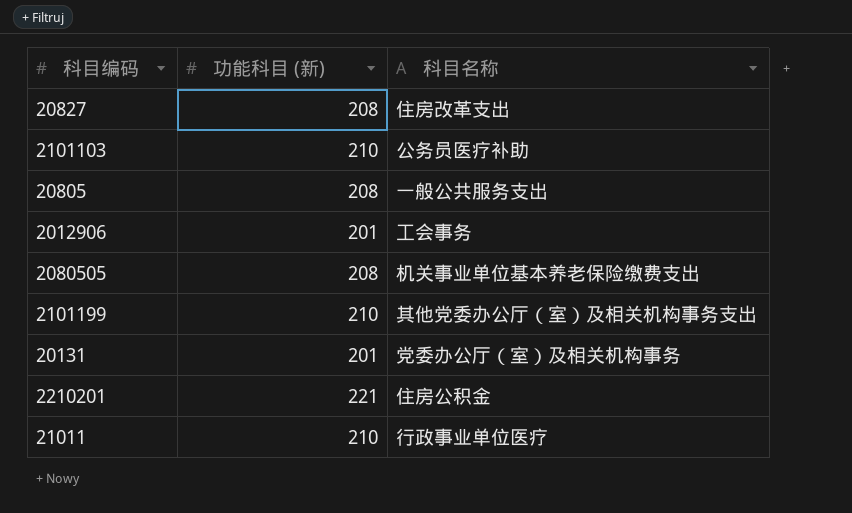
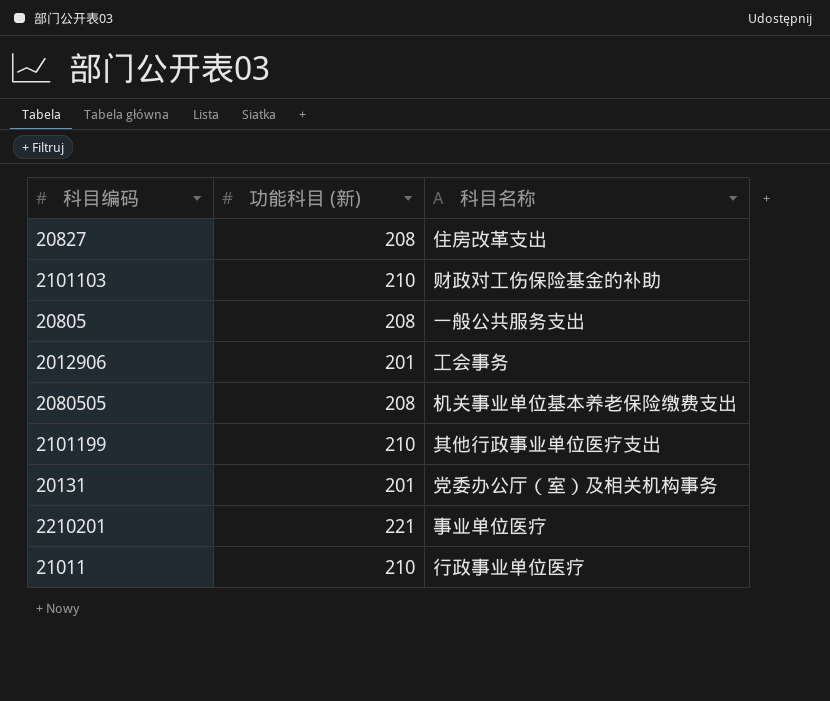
2101103 | 科目名称: 公务员医疗补助 -> 财政对工伤保险基金的补助
2101199 | 科目名称: 其他党委办公厅（室）及相关机构事务支出 -> 其他行政事业单位医疗支出
2210201 | 科目名称: 住房公积金 -> 事业单位医疗

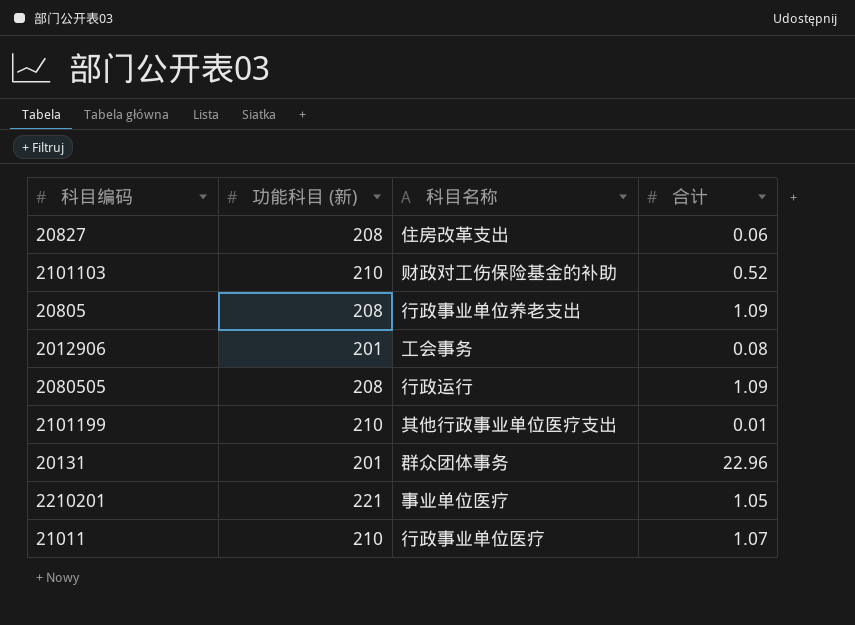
column 合计 | position: none -> 4
20805 | 科目名称: 一般公共服务支出 -> 行政事业单位养老支出
2080505 | 科目名称: 机关事业单位基本养老保险缴费支出 -> 行政运行
20131 | 科目名称: 党委办公厅（室）及相关机构事务 -> 群众团体事务

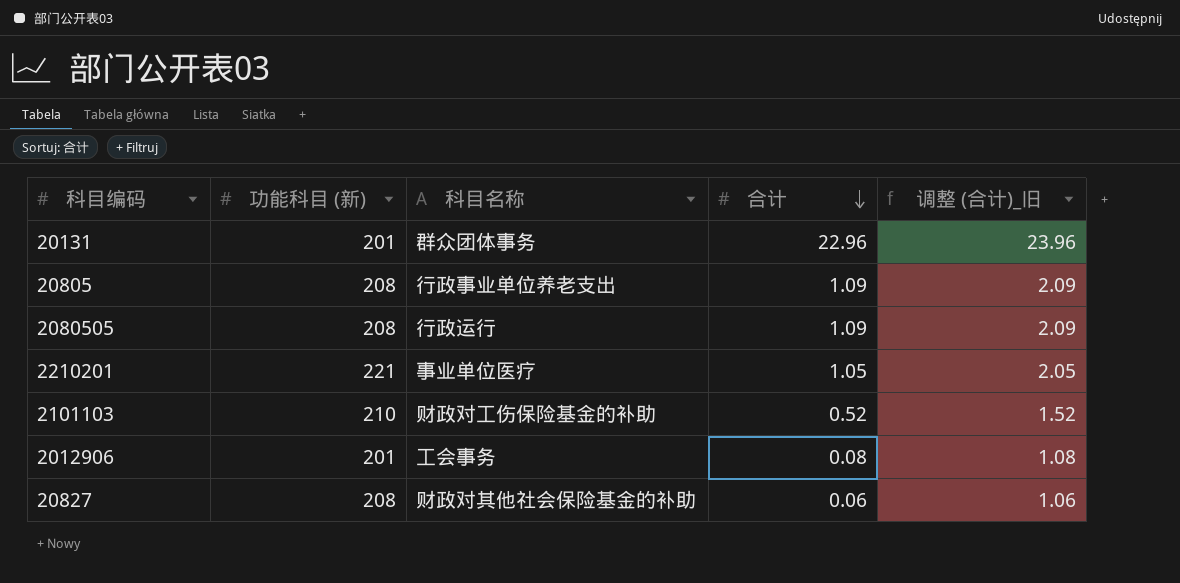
row order: none -> 合计 descending
column 调整 (合计)_旧 | formula: none -> [合计] + 1
row 2101199: 210 | 其他行政事业单位医疗支出 | 0.01 -> none
row 21011: 210 | 行政事业单位医疗 | 1.07 -> none
20827 | 科目名称: 住房改革支出 -> 财政对其他社会保险基金的补助

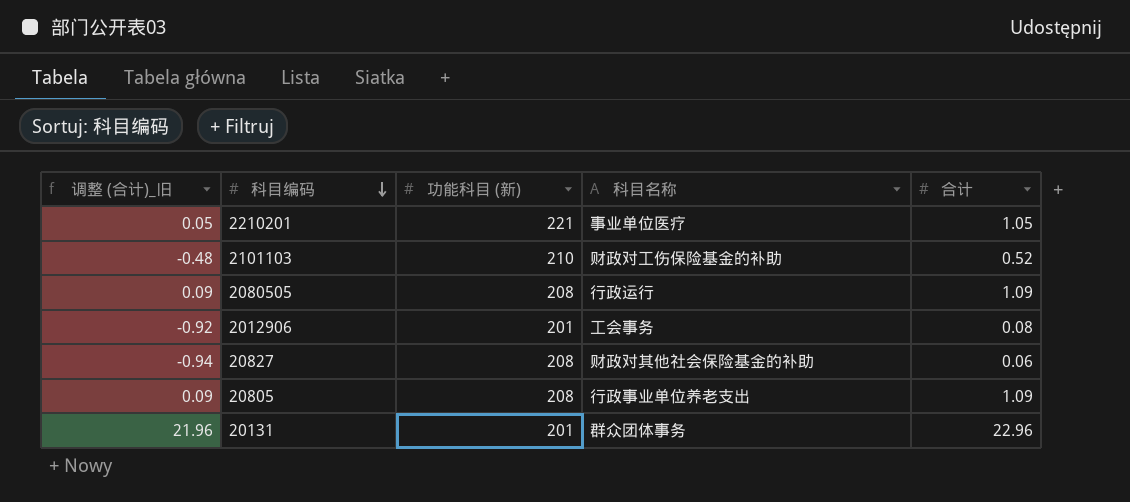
row order: 合计 descending -> 科目编码 descending
column 调整 (合计)_旧 | formula: [合计] + 1 -> [合计] - 1
column 调整 (合计)_旧 | position: 5 -> 1

